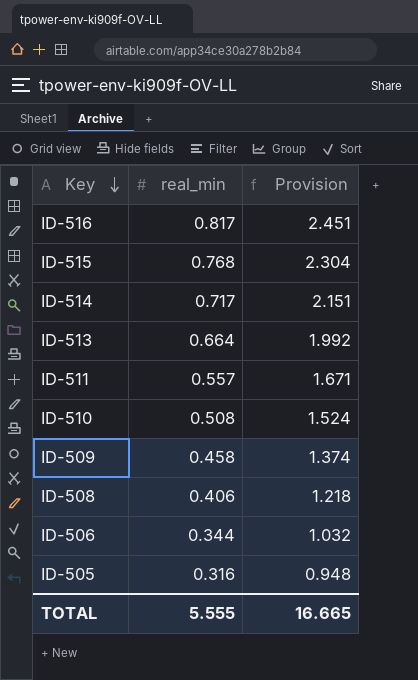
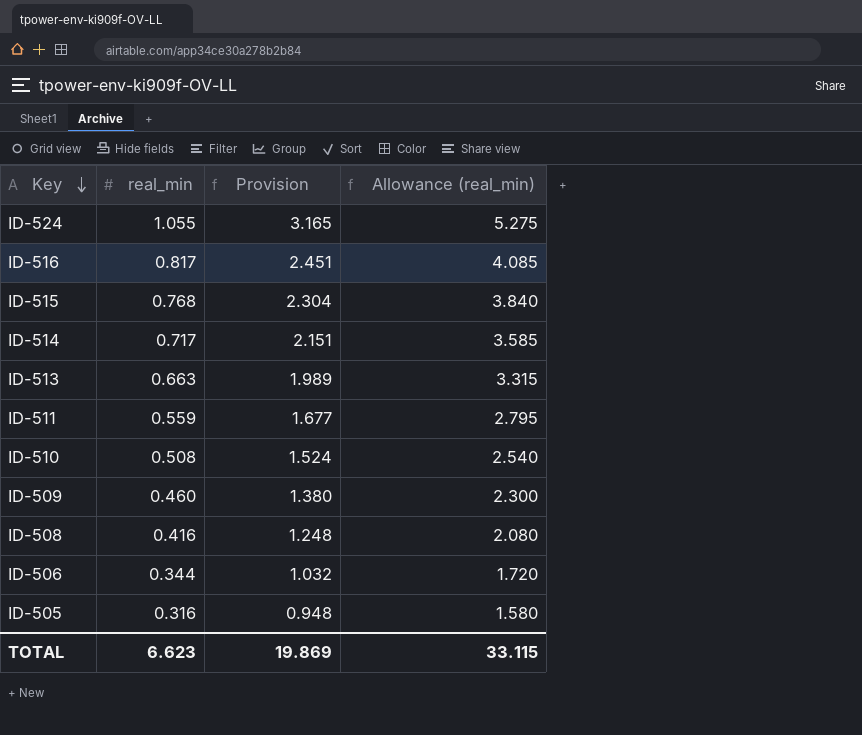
column Allowance (real_min) | formula: none -> [real_min] * 5
row ID-524: none -> 1.055 | 3.165 | 5.275
ID-513 | real_min: 0.664 -> 0.663
ID-513 | Provision: 1.992 -> 1.989
ID-511 | real_min: 0.557 -> 0.559
ID-511 | Provision: 1.671 -> 1.677
ID-509 | real_min: 0.458 -> 0.460
ID-509 | Provision: 1.374 -> 1.380
ID-508 | real_min: 0.406 -> 0.416
ID-508 | Provision: 1.218 -> 1.248
TOTAL | real_min: 5.555 -> 6.623
TOTAL | Provision: 16.665 -> 19.869

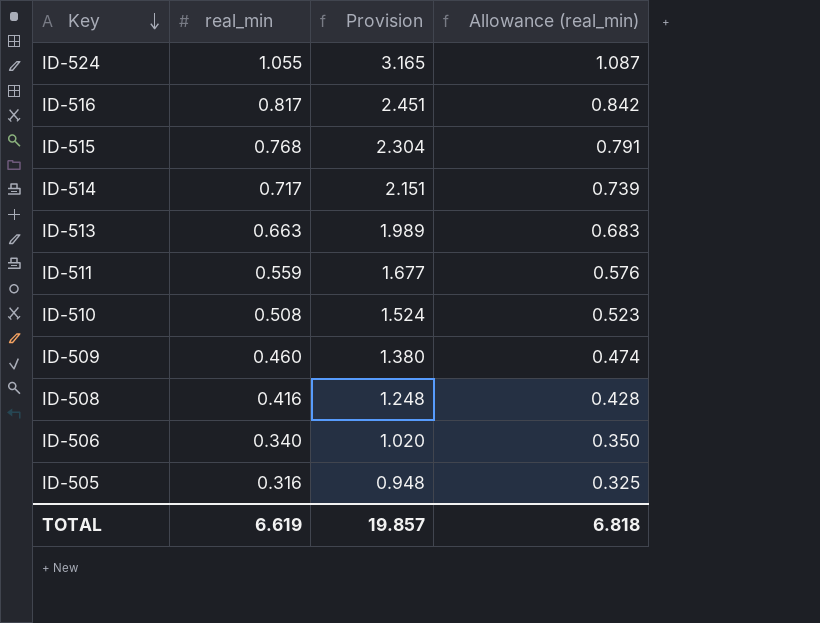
column Allowance (real_min) | formula: [real_min] * 5 -> [real_min] * 1.03
ID-506 | real_min: 0.344 -> 0.340
ID-506 | Provision: 1.032 -> 1.020
TOTAL | real_min: 6.623 -> 6.619
TOTAL | Provision: 19.869 -> 19.857
TOTAL | Allowance (real_min): 33.115 -> 6.818

